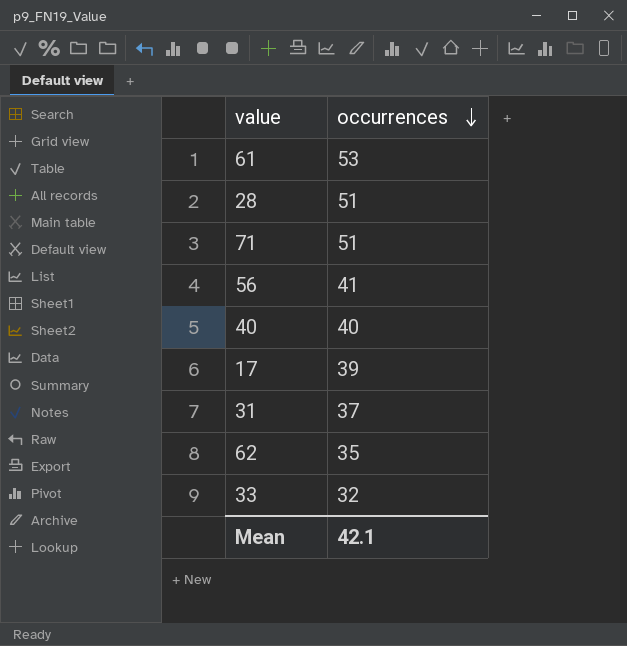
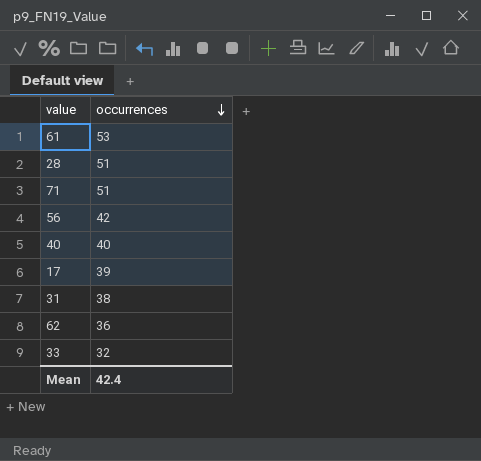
56 | occurrences: 41 -> 42
31 | occurrences: 37 -> 38
62 | occurrences: 35 -> 36
Mean | occurrences: 42.1 -> 42.4

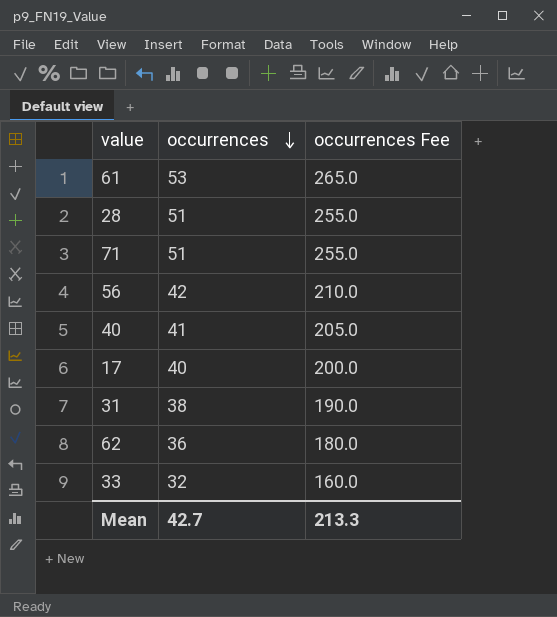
column occurrences Fee | formula: none -> [occurrences] * 5
40 | occurrences: 40 -> 41
17 | occurrences: 39 -> 40
Mean | occurrences: 42.4 -> 42.7

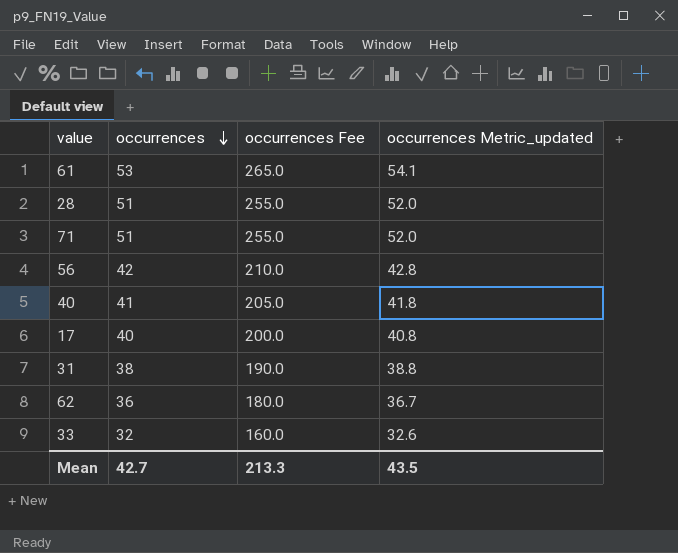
column occurrences Metric_updated | formula: none -> [occurrences] * 1.02

